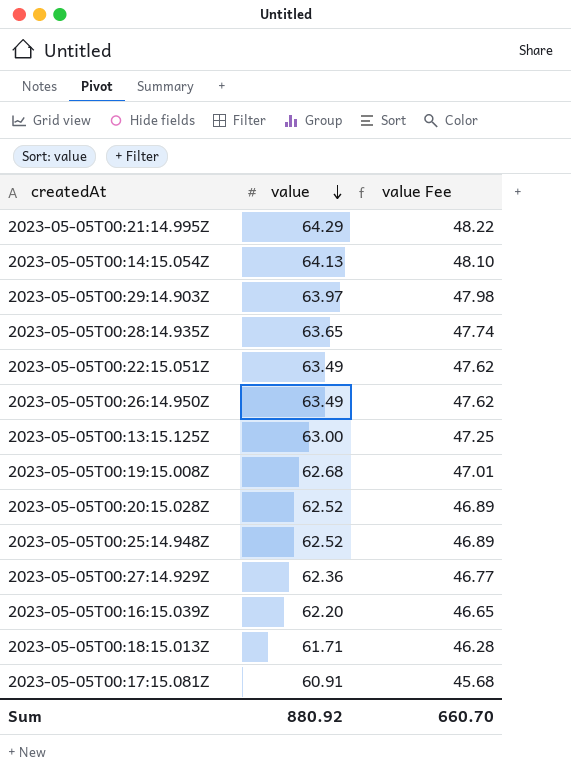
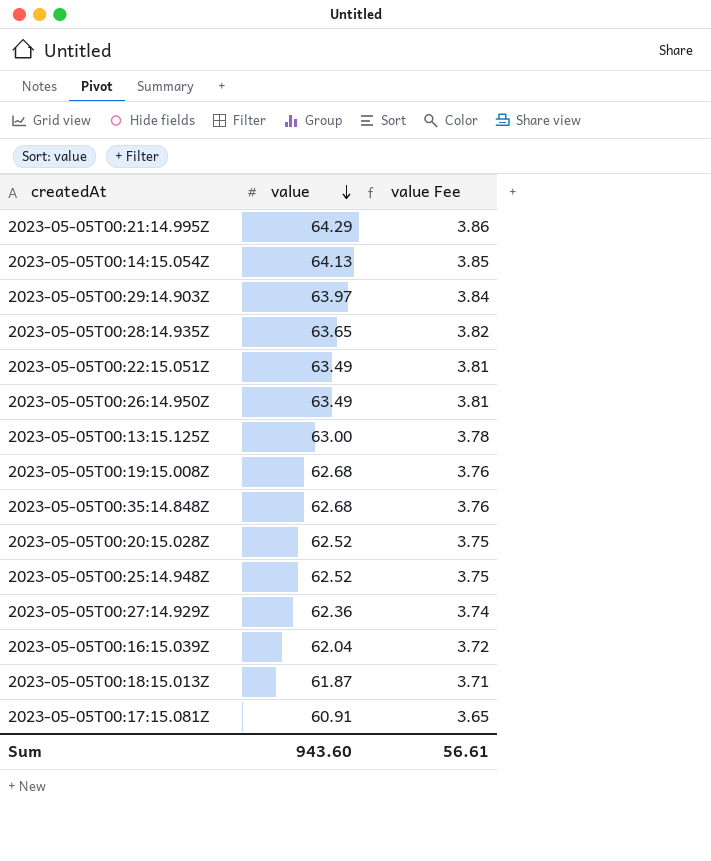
column value Fee | formula: [value] * 0.75 -> [value] * 0.06
row 2023-05-05T00:35:14.848Z: none -> 62.68 | 3.76
2023-05-05T00:16:15.039Z | value: 62.20 -> 62.04
2023-05-05T00:18:15.013Z | value: 61.71 -> 61.87
Sum | value: 880.92 -> 943.60
Sum | value Fee: 660.70 -> 56.61

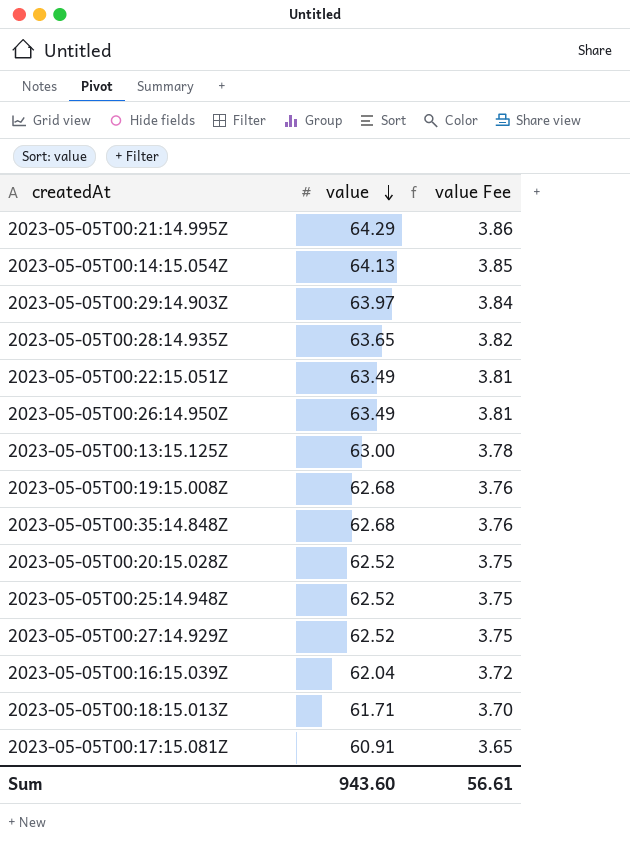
2023-05-05T00:27:14.929Z | value: 62.36 -> 62.52
2023-05-05T00:27:14.929Z | value Fee: 3.74 -> 3.75
2023-05-05T00:18:15.013Z | value: 61.87 -> 61.71
2023-05-05T00:18:15.013Z | value Fee: 3.71 -> 3.70

